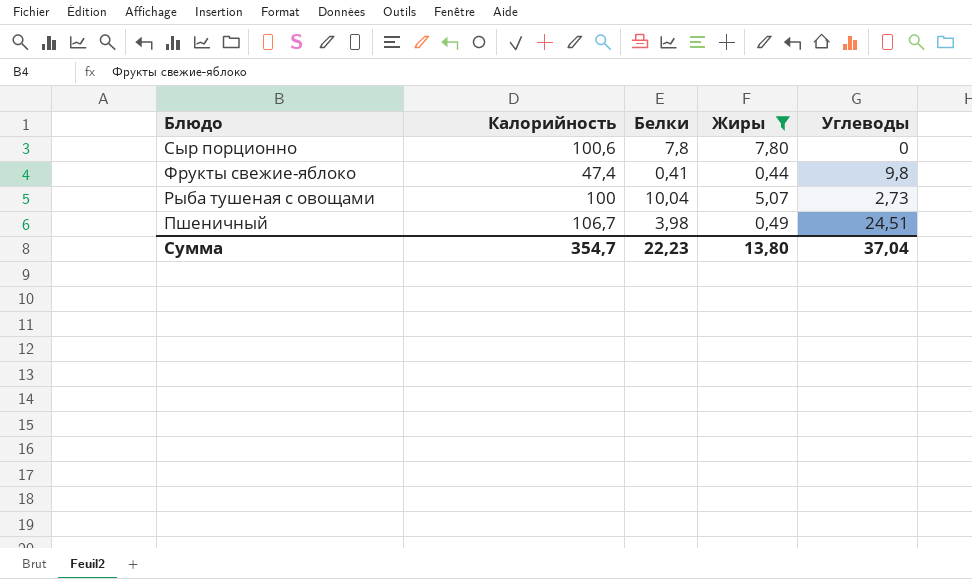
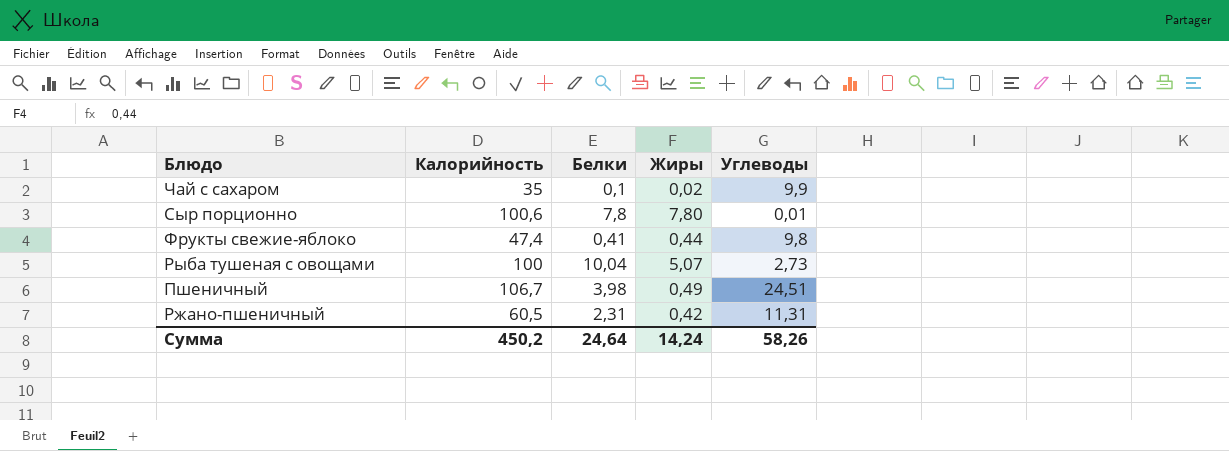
filter: Жиры >= 0,44 -> none
Сыр порционно | Углеводы: 0 -> 0,01
Сумма | Калорийность: 354,7 -> 450,2
Сумма | Белки: 22,23 -> 24,64
Сумма | Жиры: 13,80 -> 14,24
Сумма | Углеводы: 37,04 -> 58,26

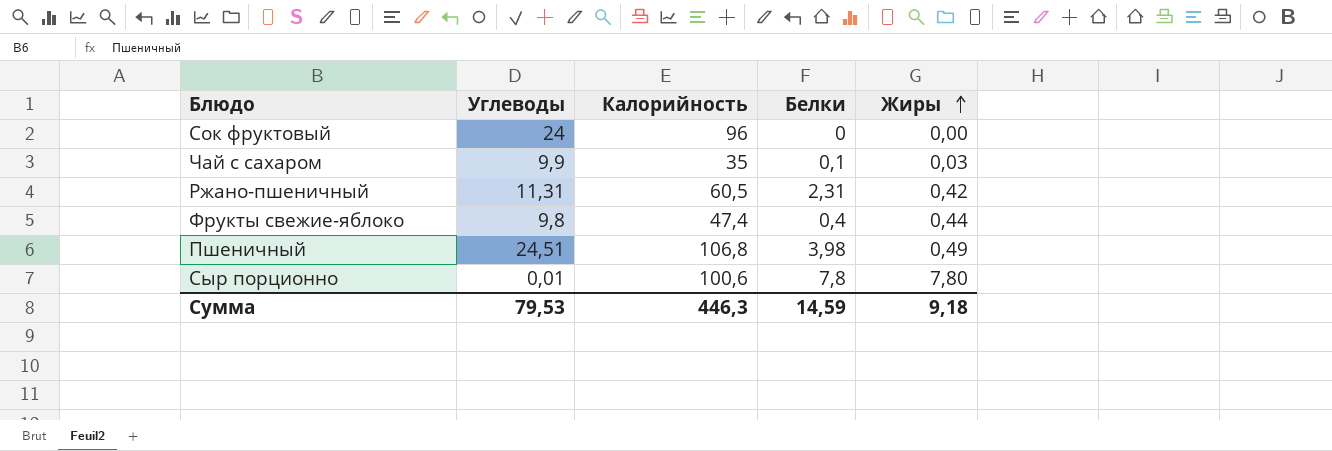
row order: none -> Жиры ascending
column Углеводы | position: 5 -> 2
row Рыба тушеная с овощами: 100 | 10,04 | 5,07 | 2,73 -> none
row Сок фруктовый: none -> 24 | 96 | 0 | 0,00
Чай с сахаром | Жиры: 0,02 -> 0,03
Фрукты свежие-яблоко | Белки: 0,41 -> 0,4
Пшеничный | Калорийность: 106,7 -> 106,8
Сумма | Углеводы: 58,26 -> 79,53
Сумма | Калорийность: 450,2 -> 446,3
Сумма | Белки: 24,64 -> 14,59
Сумма | Жиры: 14,24 -> 9,18

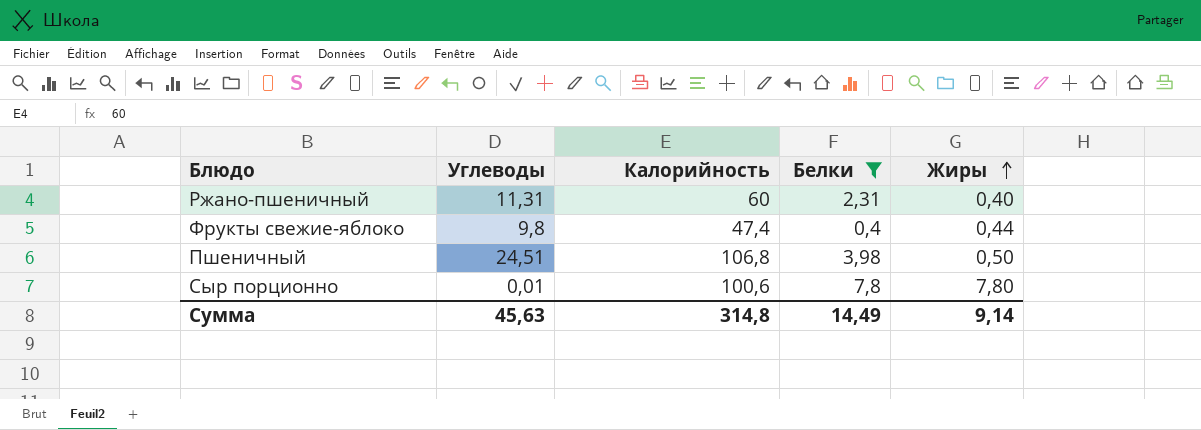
filter: none -> Белки >= 0,4
Ржано-пшеничный | Калорийность: 60,5 -> 60
Ржано-пшеничный | Жиры: 0,42 -> 0,40
Пшеничный | Жиры: 0,49 -> 0,50
Сумма | Углеводы: 79,53 -> 45,63
Сумма | Калорийность: 446,3 -> 314,8
Сумма | Белки: 14,59 -> 14,49
Сумма | Жиры: 9,18 -> 9,14

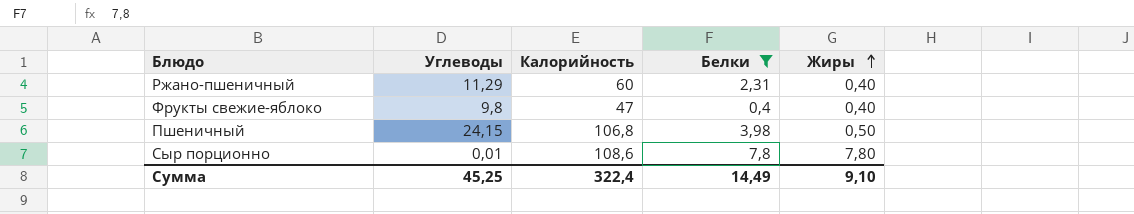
Ржано-пшеничный | Углеводы: 11,31 -> 11,29
Фрукты свежие-яблоко | Калорийность: 47,4 -> 47
Фрукты свежие-яблоко | Жиры: 0,44 -> 0,40
Пшеничный | Углеводы: 24,51 -> 24,15
Сыр порционно | Калорийность: 100,6 -> 108,6
Сумма | Углеводы: 45,63 -> 45,25
Сумма | Калорийность: 314,8 -> 322,4
Сумма | Жиры: 9,14 -> 9,10

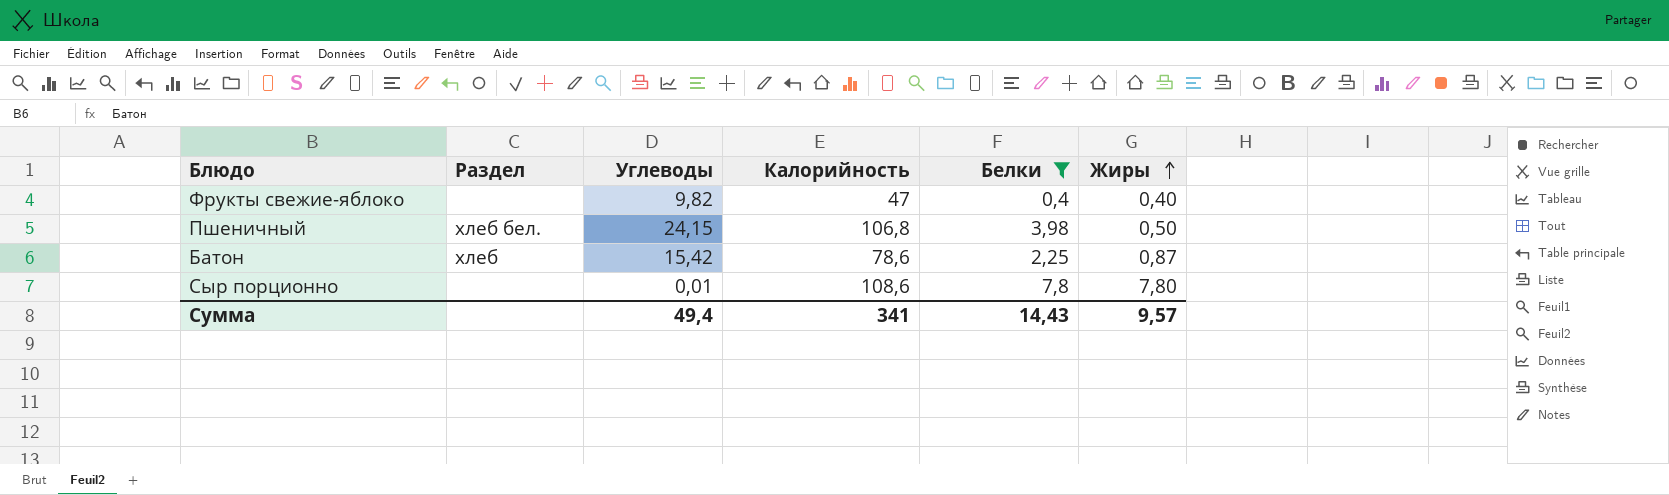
column Раздел | position: none -> 2
row Ржано-пшеничный: 11,29 | 60 | 2,31 | 0,40 -> none
Фрукты свежие-яблоко | Углеводы: 9,8 -> 9,82
row Батон: none -> хлеб | 15,42 | 78,6 | 2,25 | 0,87
Сумма | Углеводы: 45,25 -> 49,4
Сумма | Калорийность: 322,4 -> 341
Сумма | Белки: 14,49 -> 14,43
Сумма | Жиры: 9,10 -> 9,57

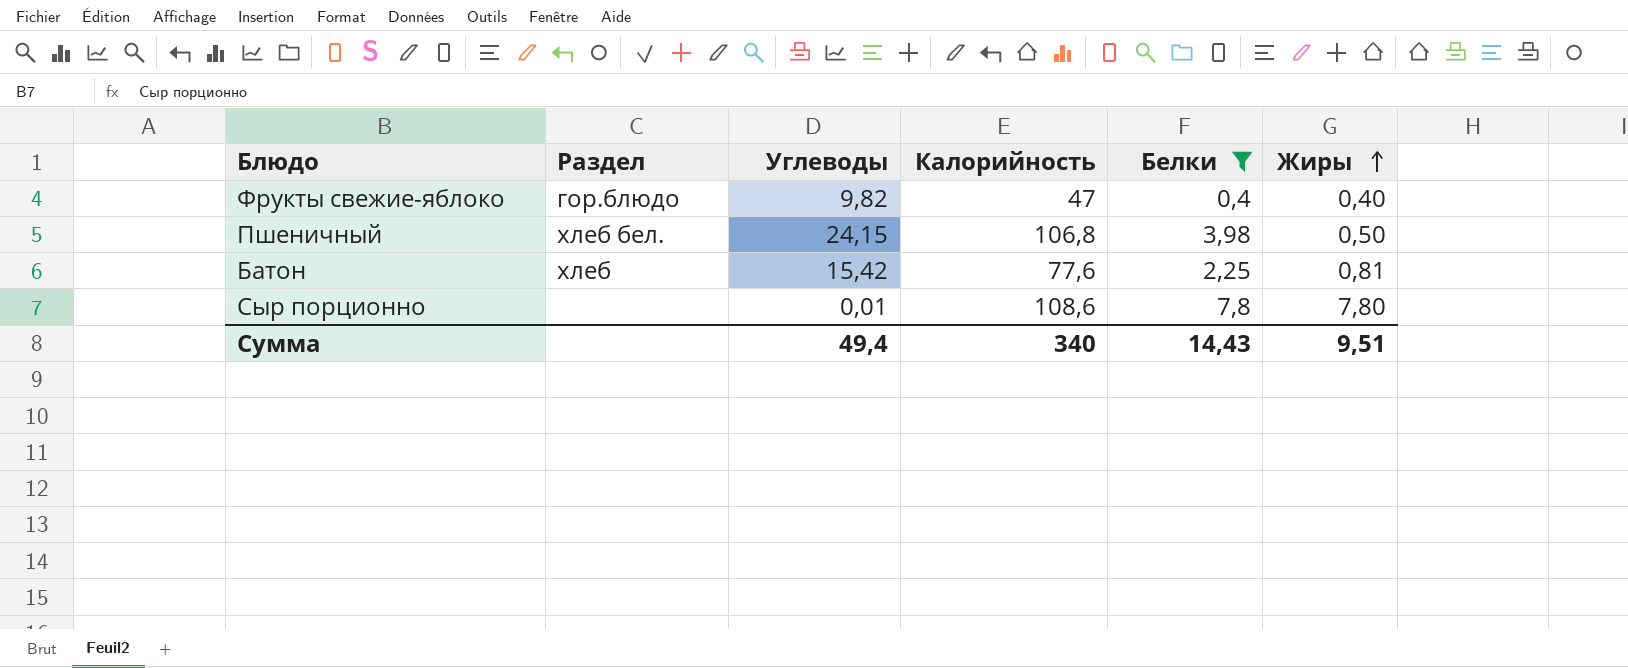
Фрукты свежие-яблоко | Раздел: none -> гор.блюдо
Батон | Калорийность: 78,6 -> 77,6
Батон | Жиры: 0,87 -> 0,81
Сумма | Калорийность: 341 -> 340
Сумма | Жиры: 9,57 -> 9,51

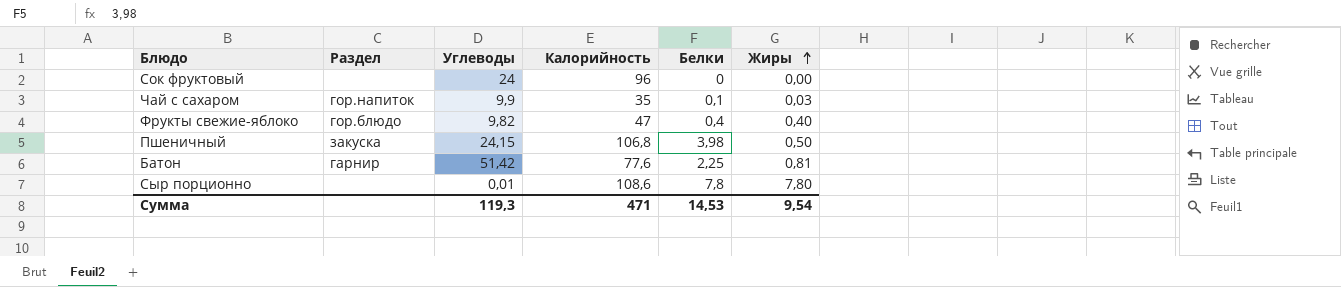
filter: Белки >= 0,4 -> none
Пшеничный | Раздел: хлеб бел. -> закуска
Батон | Раздел: хлеб -> гарнир
Батон | Углеводы: 15,42 -> 51,42
Сумма | Углеводы: 49,4 -> 119,3
Сумма | Калорийность: 340 -> 471
Сумма | Белки: 14,43 -> 14,53
Сумма | Жиры: 9,51 -> 9,54

